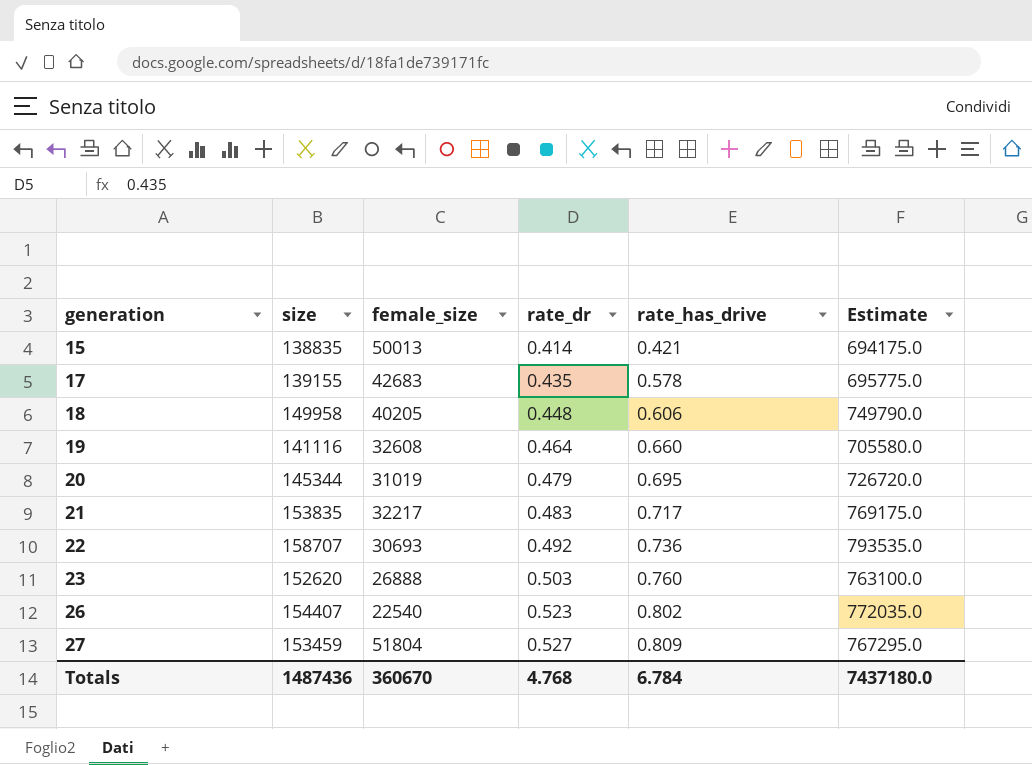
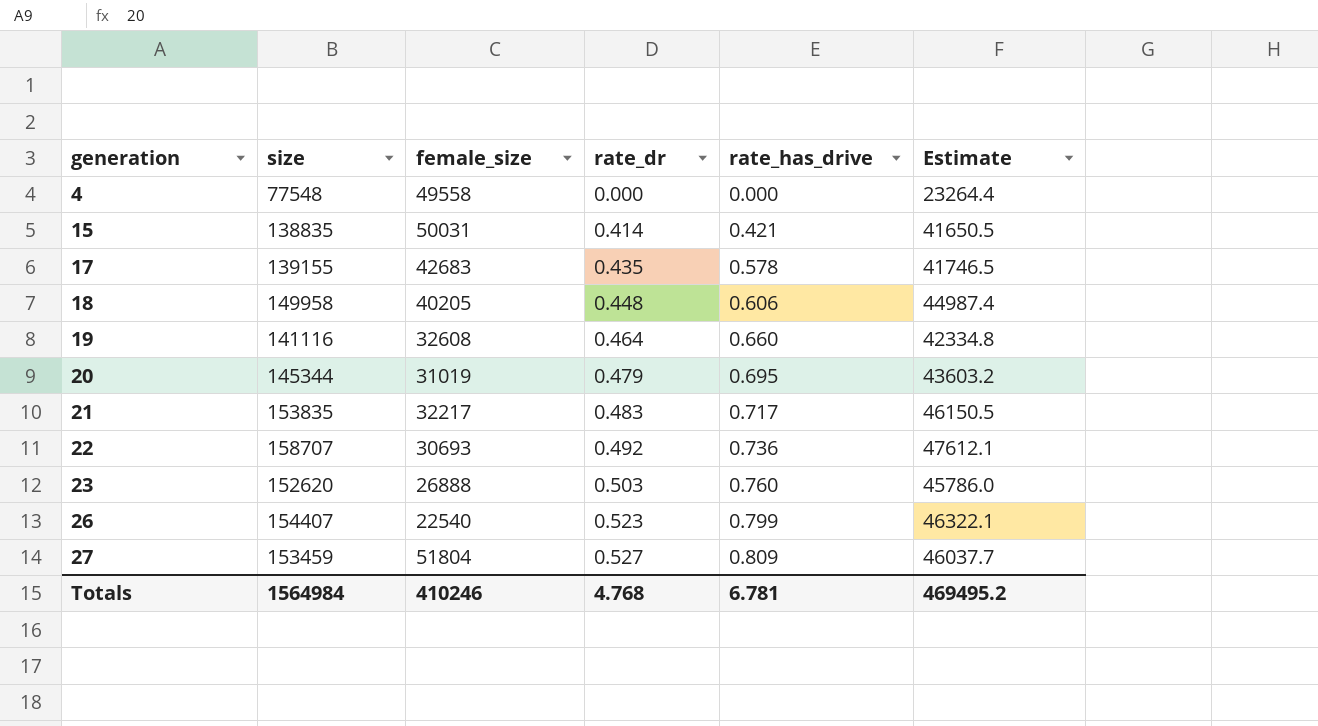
column Estimate | formula: [size] * 5 -> [size] * 0.3
row 4: none -> 77548 | 49558 | 0.000 | 0.000 | 23264.4
15 | female_size: 50013 -> 50031
26 | rate_has_drive: 0.802 -> 0.799
Totals | size: 1487436 -> 1564984
Totals | female_size: 360670 -> 410246
Totals | rate_has_drive: 6.784 -> 6.781
Totals | Estimate: 7437180.0 -> 469495.2

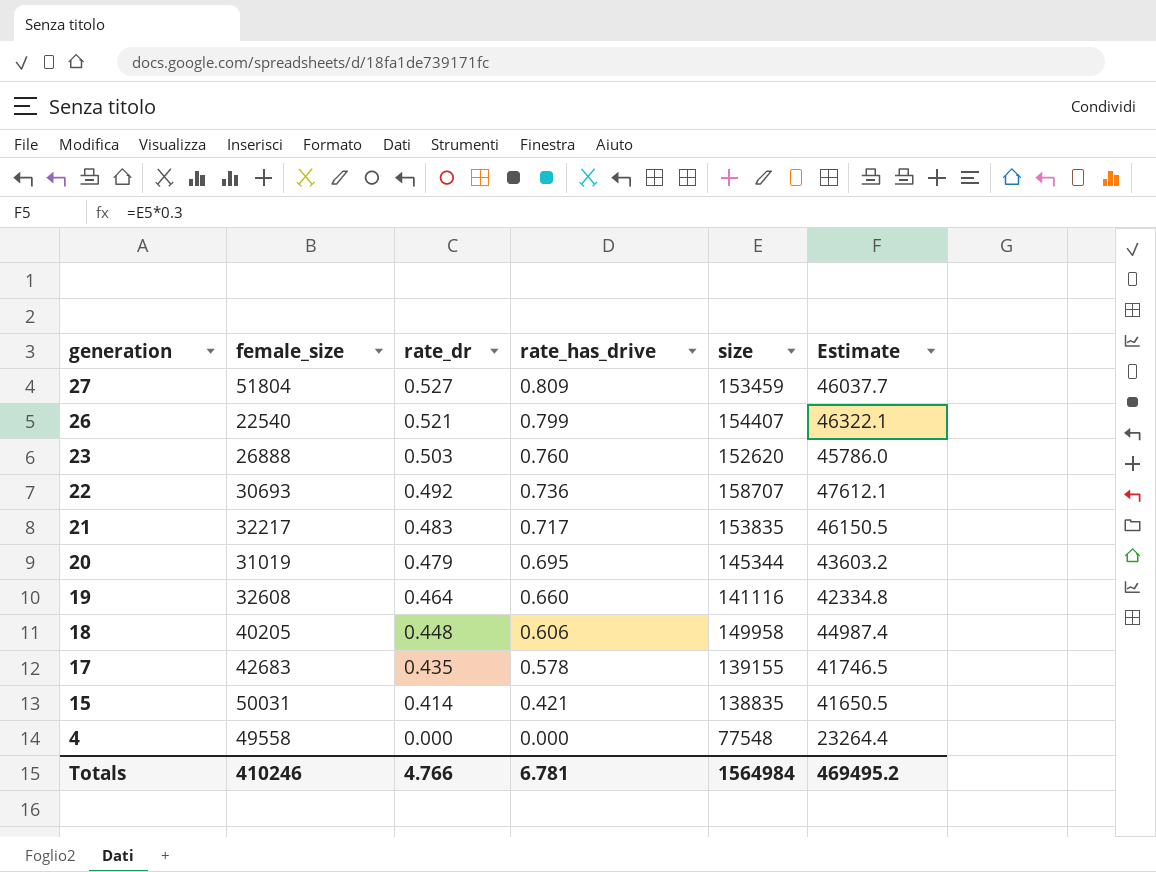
row order: generation ascending -> generation descending
column size | position: 2 -> 5
26 | rate_dr: 0.523 -> 0.521
Totals | rate_dr: 4.768 -> 4.766

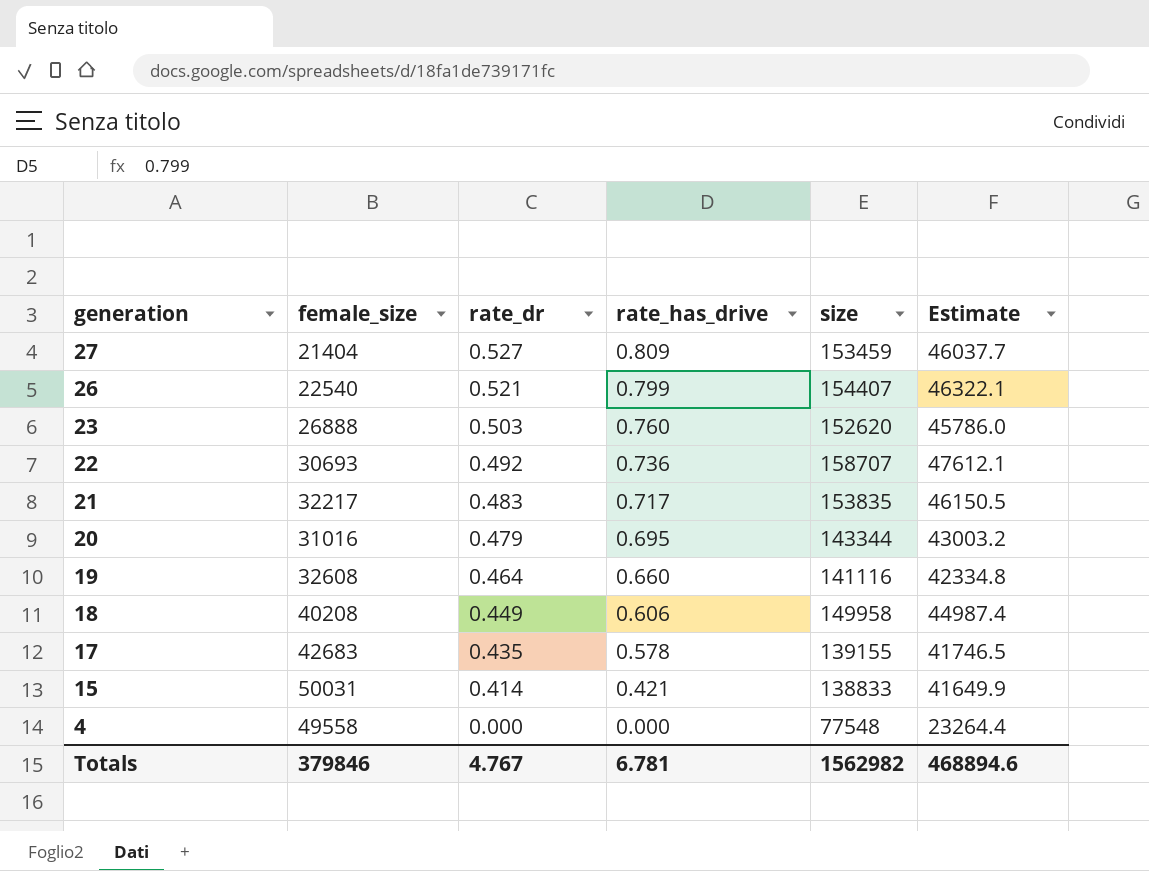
27 | female_size: 51804 -> 21404
20 | female_size: 31019 -> 31016
20 | size: 145344 -> 143344
20 | Estimate: 43603.2 -> 43003.2
18 | female_size: 40205 -> 40208
18 | rate_dr: 0.448 -> 0.449
15 | size: 138835 -> 138833
15 | Estimate: 41650.5 -> 41649.9
Totals | female_size: 410246 -> 379846
Totals | rate_dr: 4.766 -> 4.767
Totals | size: 1564984 -> 1562982
Totals | Estimate: 469495.2 -> 468894.6

